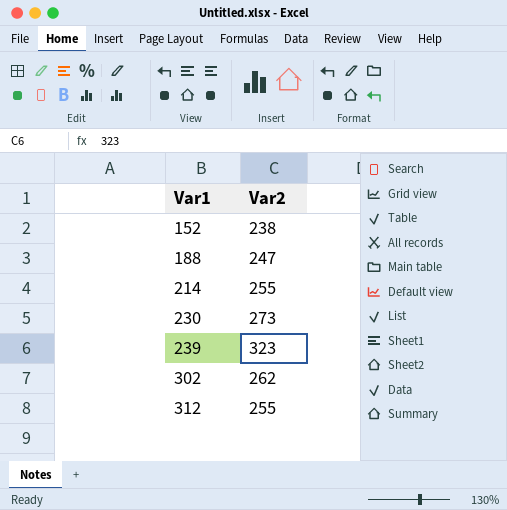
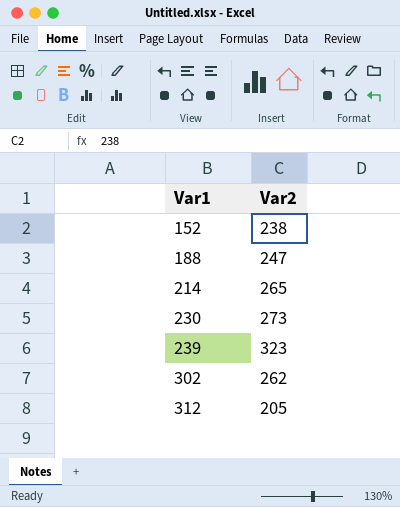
214 | Var2: 255 -> 265
312 | Var2: 255 -> 205

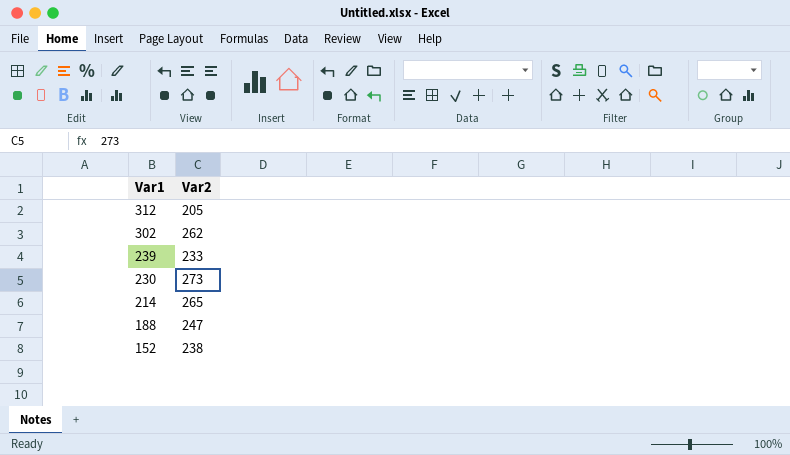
row order: Var1 ascending -> Var1 descending
239 | Var2: 323 -> 233

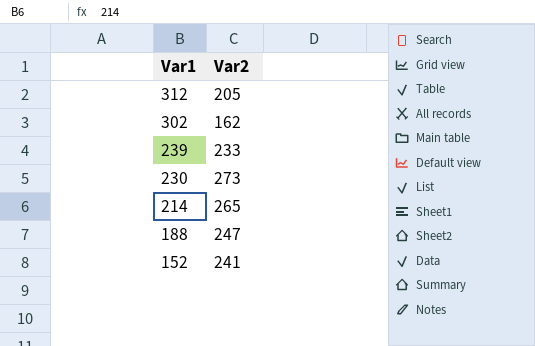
302 | Var2: 262 -> 162
152 | Var2: 238 -> 241

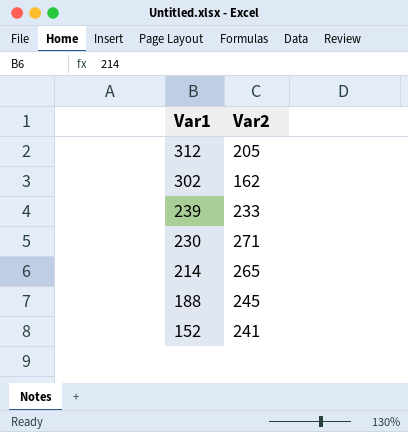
230 | Var2: 273 -> 271
188 | Var2: 247 -> 245

